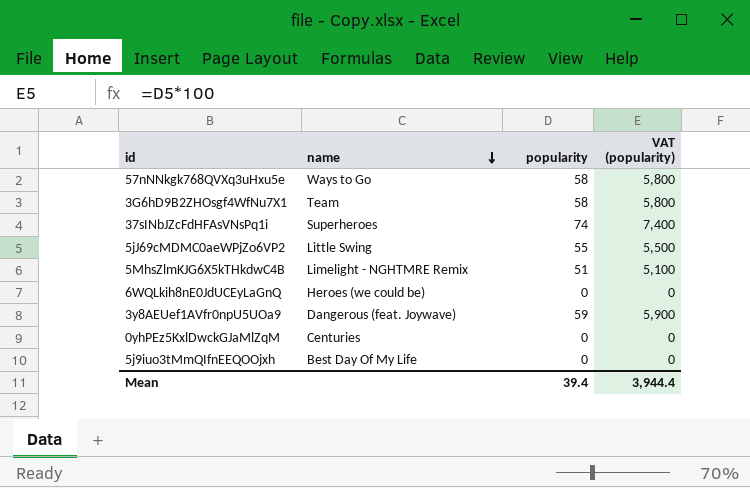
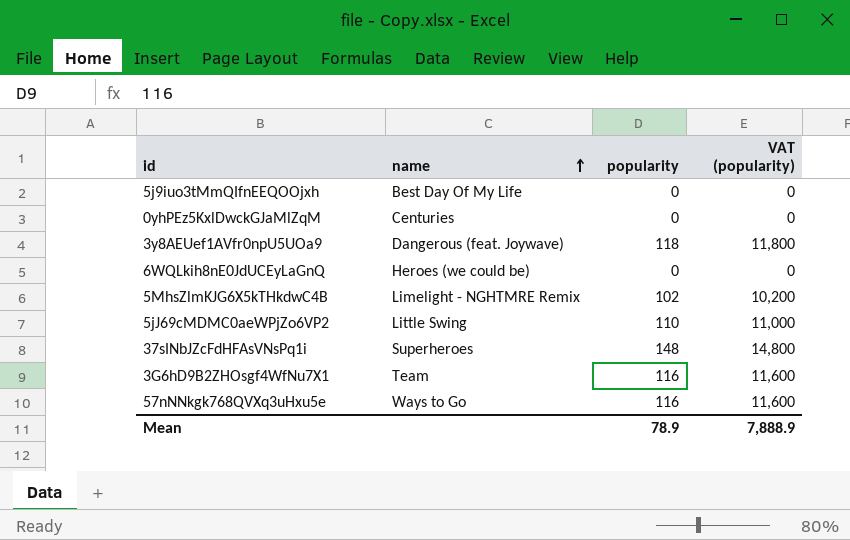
row order: name descending -> name ascending
3y8AEUef1AVfr0npU5UOa9 | popularity: 59 -> 118
3y8AEUef1AVfr0npU5UOa9 | VAT (popularity): 5,900 -> 11,800
5MhsZlmKJG6X5kTHkdwC4B | popularity: 51 -> 102
5MhsZlmKJG6X5kTHkdwC4B | VAT (popularity): 5,100 -> 10,200
5jJ69cMDMC0aeWPjZo6VP2 | popularity: 55 -> 110
5jJ69cMDMC0aeWPjZo6VP2 | VAT (popularity): 5,500 -> 11,000
37sINbJZcFdHFAsVNsPq1i | popularity: 74 -> 148
37sINbJZcFdHFAsVNsPq1i | VAT (popularity): 7,400 -> 14,800
3G6hD9B2ZHOsgf4WfNu7X1 | popularity: 58 -> 116
3G6hD9B2ZHOsgf4WfNu7X1 | VAT (popularity): 5,800 -> 11,600
57nNNkgk768QVXq3uHxu5e | popularity: 58 -> 116
57nNNkgk768QVXq3uHxu5e | VAT (popularity): 5,800 -> 11,600
Mean | popularity: 39.4 -> 78.9
Mean | VAT (popularity): 3,944.4 -> 7,888.9

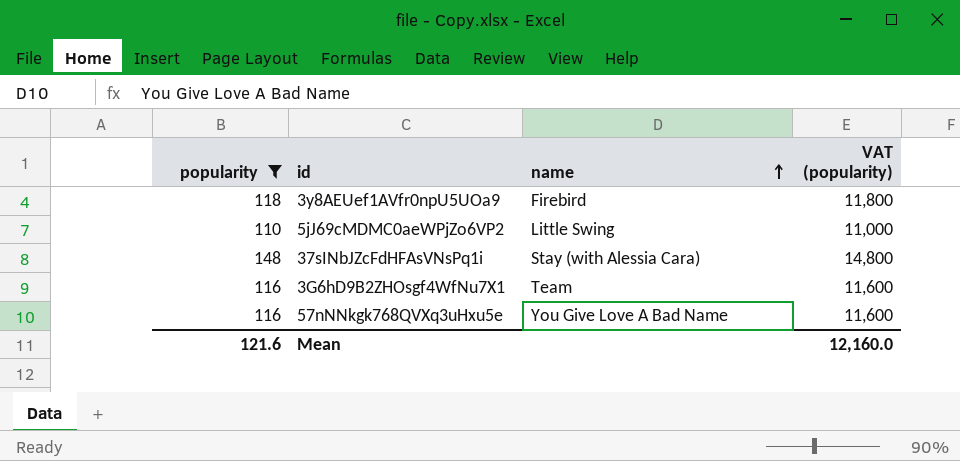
filter: none -> popularity >= 110
column popularity | position: 3 -> 1
3y8AEUef1AVfr0npU5UOa9 | name: Dangerous (feat. Joywave) -> Firebird
37sINbJZcFdHFAsVNsPq1i | name: Superheroes -> Stay (with Alessia Cara)
57nNNkgk768QVXq3uHxu5e | name: Ways to Go -> You Give Love A Bad Name
Mean | popularity: 78.9 -> 121.6
Mean | VAT (popularity): 7,888.9 -> 12,160.0

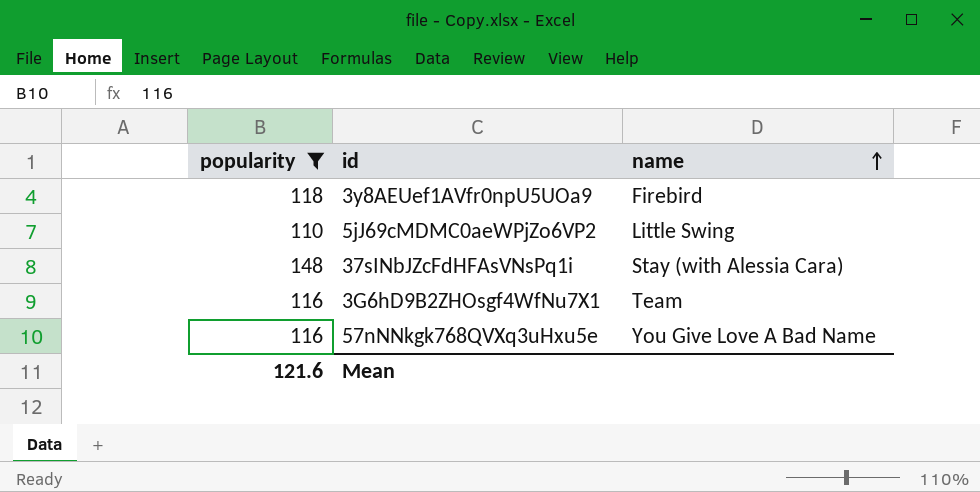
column VAT (popularity) | formula: [popularity] * 100 -> none

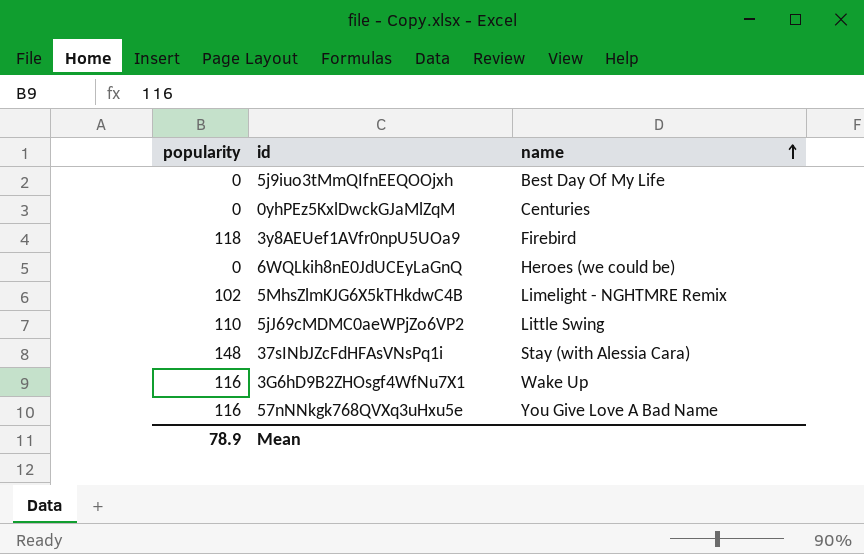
filter: popularity >= 110 -> none
3G6hD9B2ZHOsgf4WfNu7X1 | name: Team -> Wake Up
Mean | popularity: 121.6 -> 78.9

